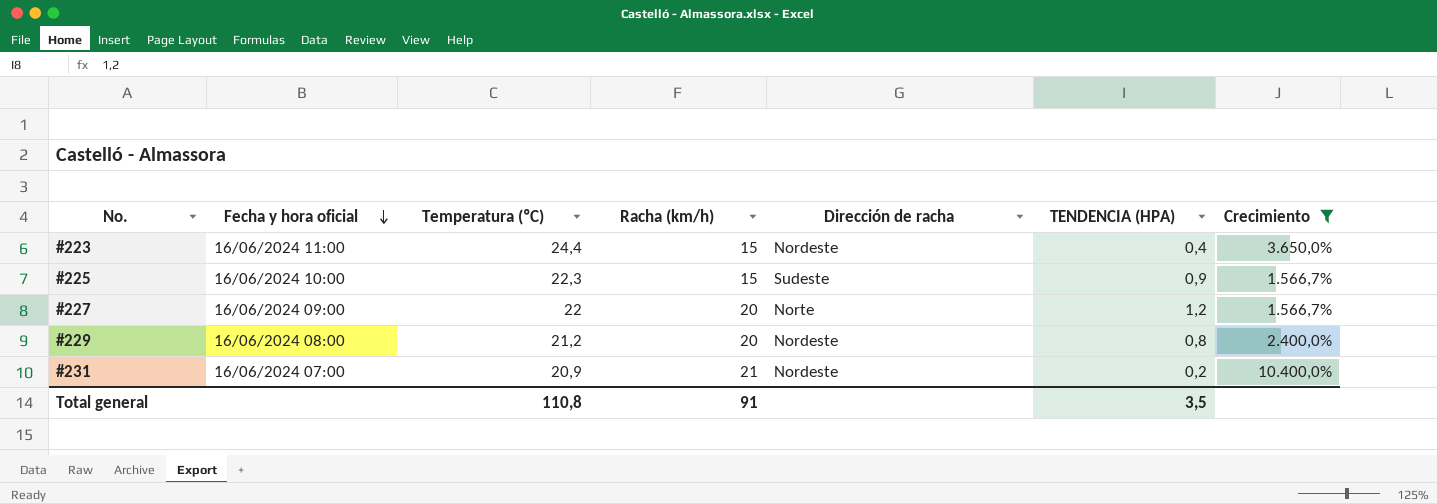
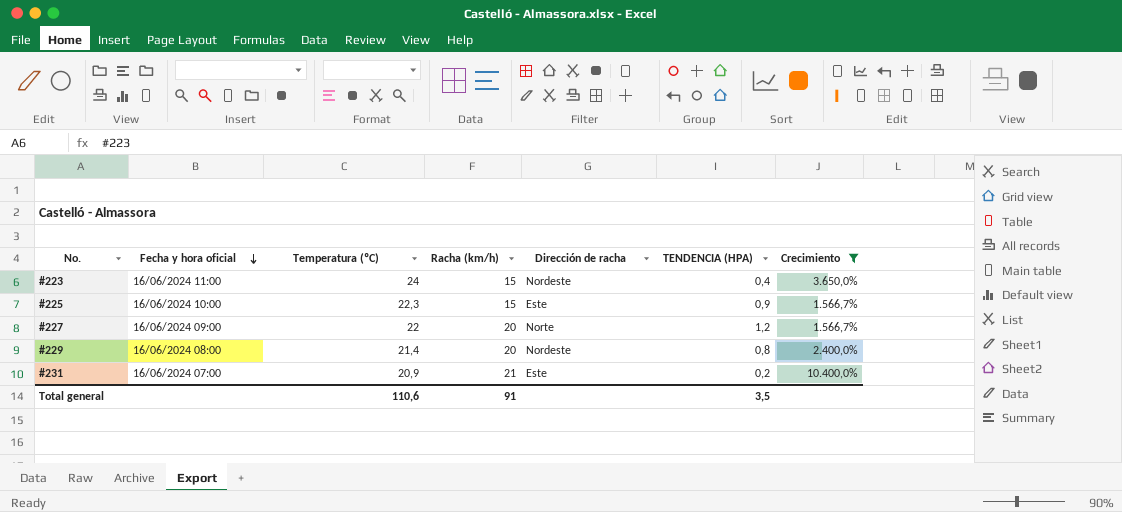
#223 | Temperatura (ºC): 24,4 -> 24
#225 | Dirección de racha: Sudeste -> Este
#229 | Temperatura (ºC): 21,2 -> 21,4
#231 | Dirección de racha: Nordeste -> Este
Total general | Temperatura (ºC): 110,8 -> 110,6

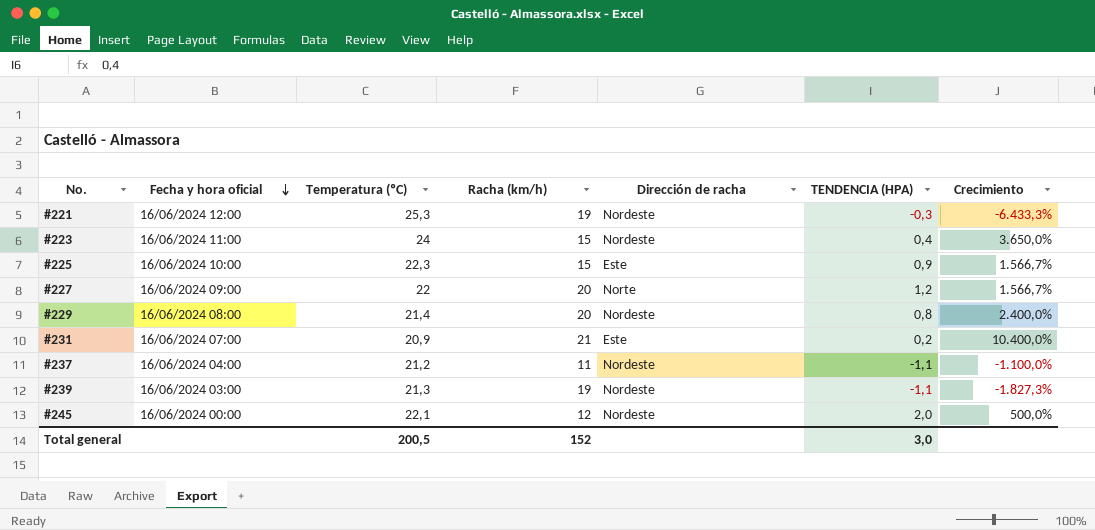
filter: Crecimiento >= 1.566,7% -> none
Total general | Temperatura (ºC): 110,6 -> 200,5
Total general | Racha (km/h): 91 -> 152
Total general | TENDENCIA (HPA): 3,5 -> 3,0

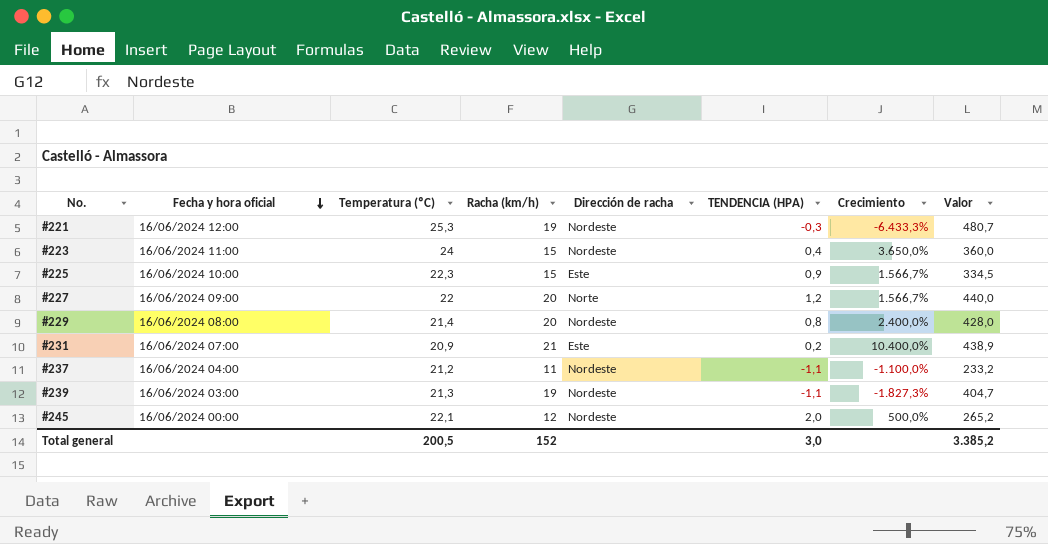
column Valor | formula: none -> [Temperatura (ºC)] * [Racha (km/h)]

